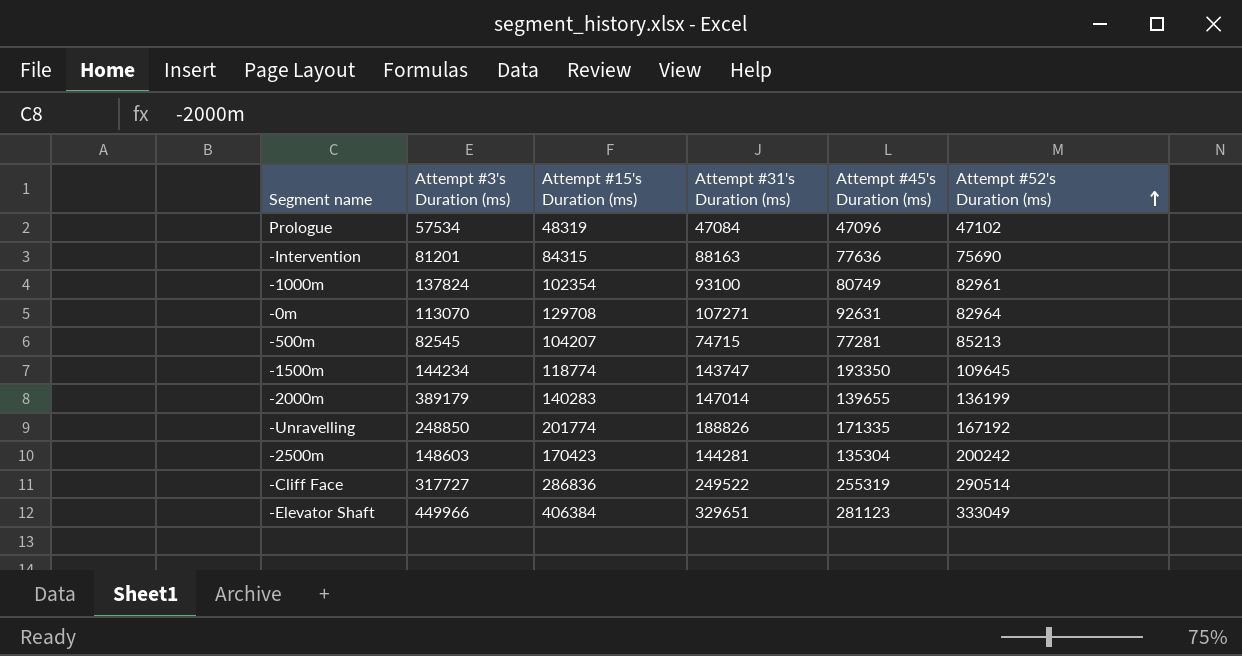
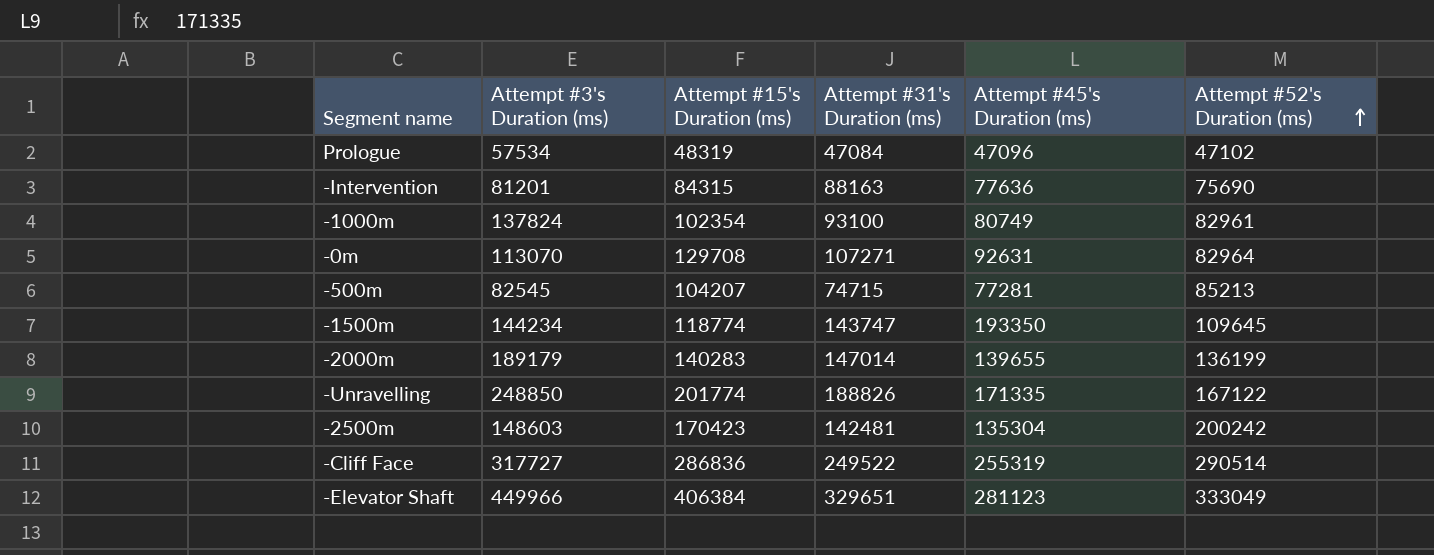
-2000m | Attempt #3's Duration (ms): 389179 -> 189179
-Unravelling | Attempt #52's Duration (ms): 167192 -> 167122
-2500m | Attempt #31's Duration (ms): 144281 -> 142481

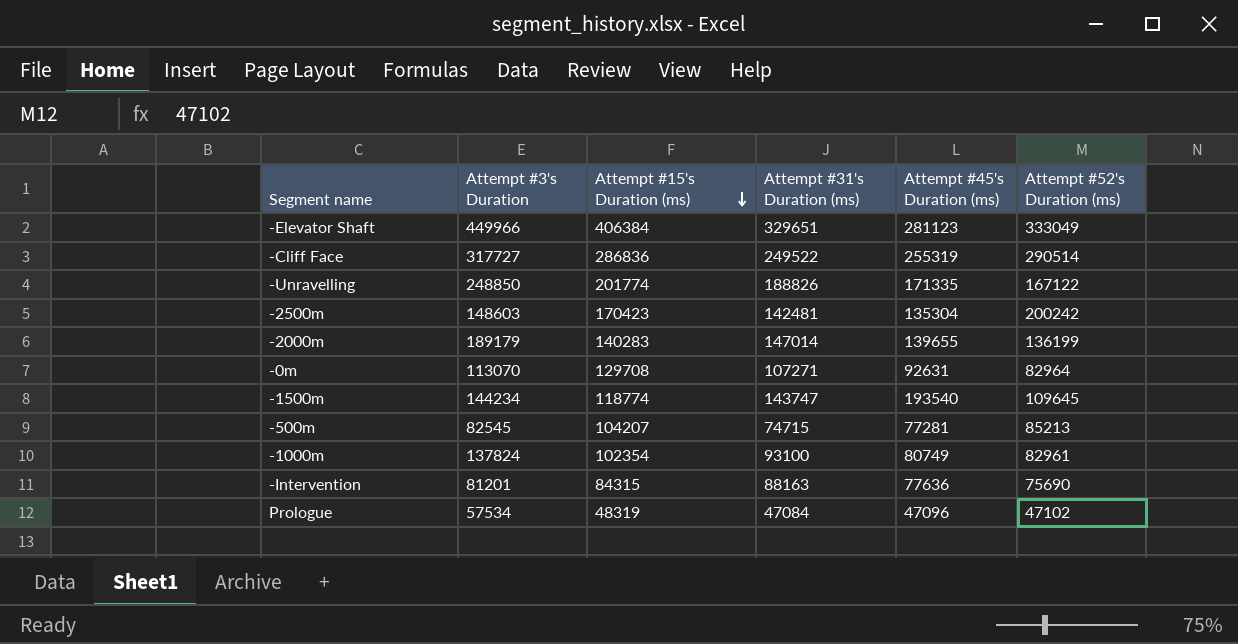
row order: Attempt #52's Duration (ms) ascending -> Attempt #15's Duration (ms) descending
column name: Attempt #3's Duration (ms) -> Attempt #3's Duration
-1500m | Attempt #45's Duration (ms): 193350 -> 193540

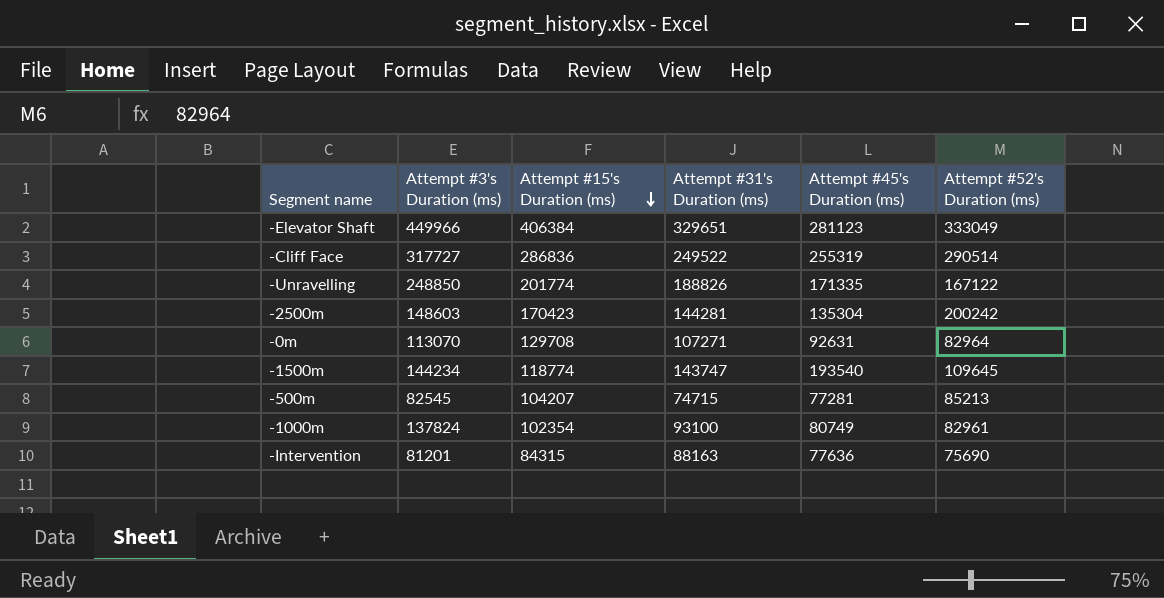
column name: Attempt #3's Duration -> Attempt #3's Duration (ms)
row -2000m: 189179 | 140283 | 147014 | 139655 | 136199 -> none
row Prologue: 57534 | 48319 | 47084 | 47096 | 47102 -> none
-2500m | Attempt #31's Duration (ms): 142481 -> 144281

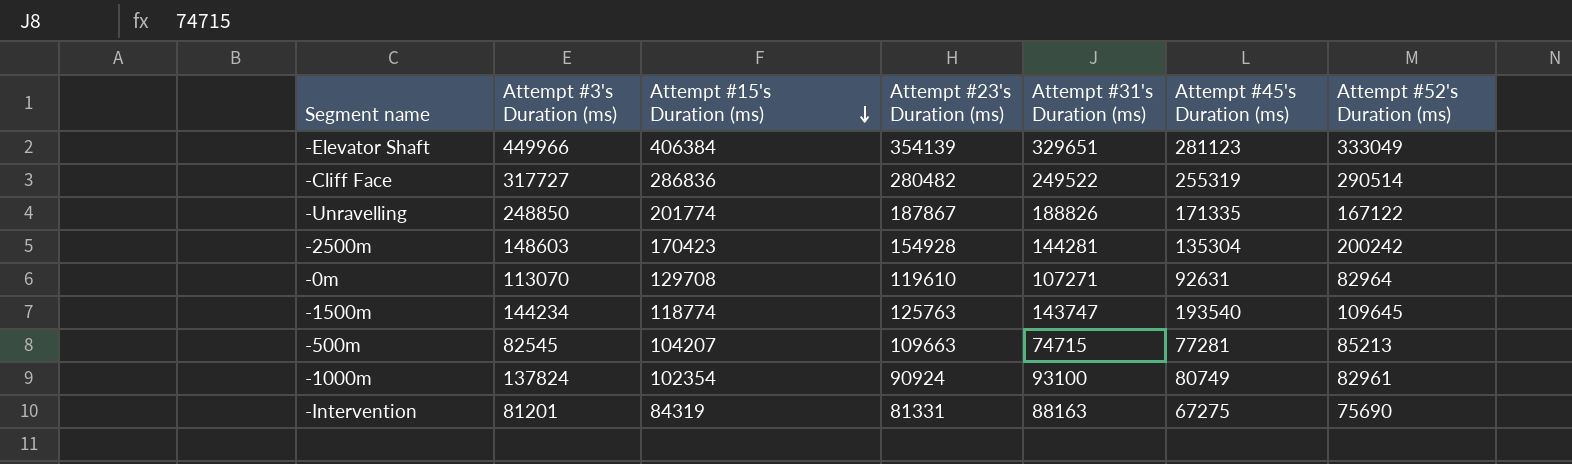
column Attempt #23's Duration (ms) | position: none -> 4
-Intervention | Attempt #15's Duration (ms): 84315 -> 84319
-Intervention | Attempt #45's Duration (ms): 77636 -> 67275

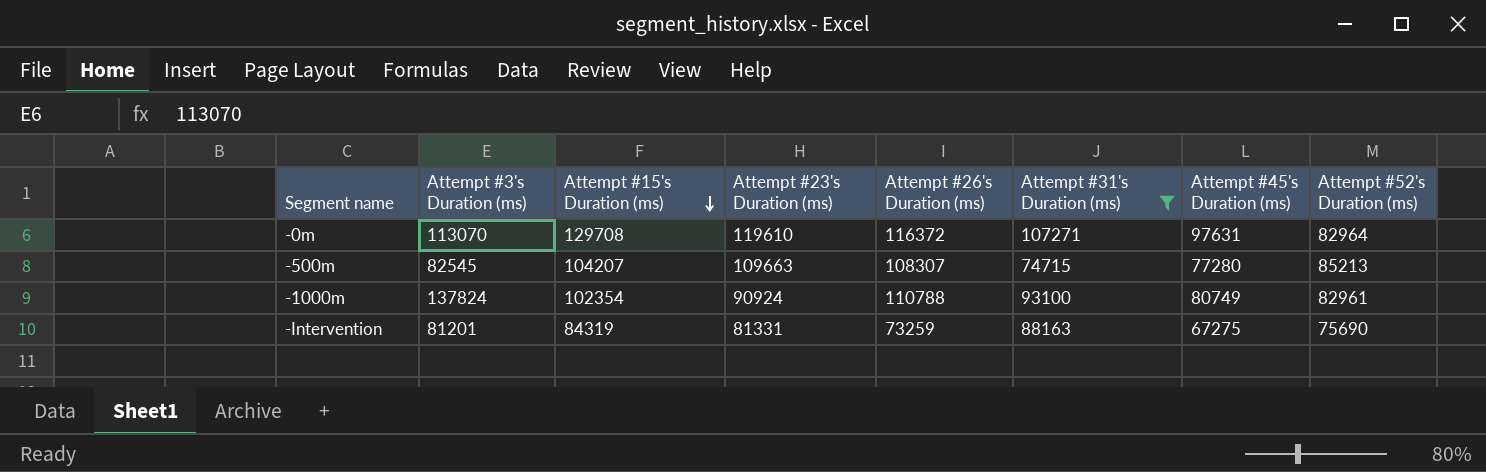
filter: none -> Attempt #31's Duration (ms) <= 107271
column Attempt #26's Duration (ms) | position: none -> 5
-0m | Attempt #45's Duration (ms): 92631 -> 97631
-500m | Attempt #45's Duration (ms): 77281 -> 77280

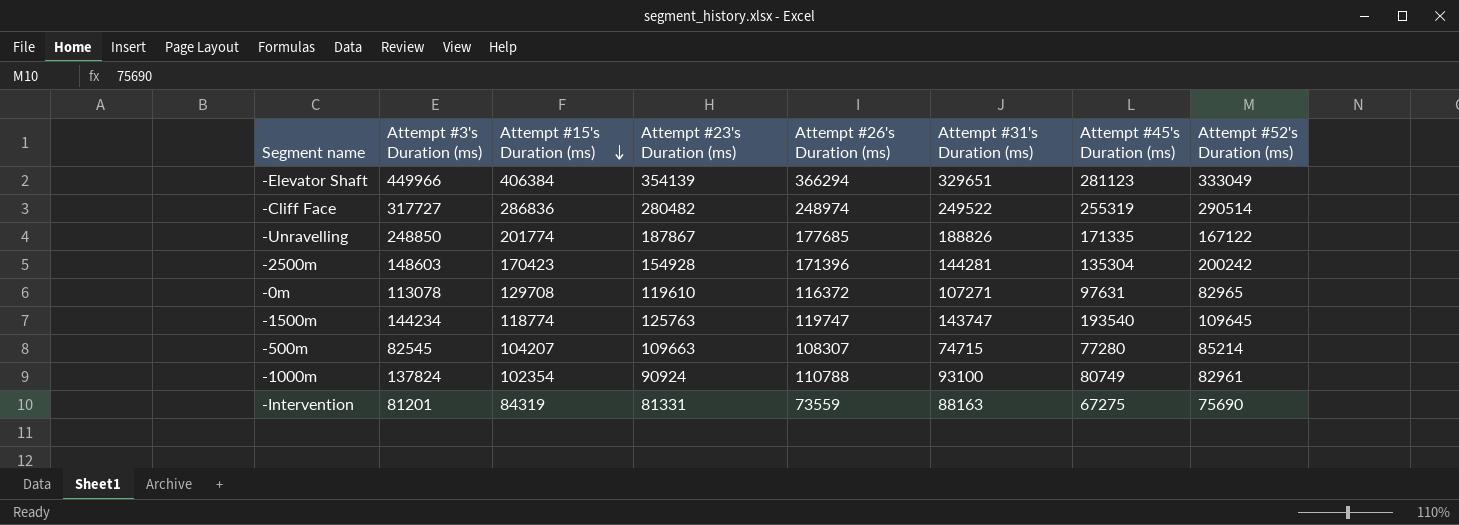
filter: Attempt #31's Duration (ms) <= 107271 -> none
-0m | Attempt #3's Duration (ms): 113070 -> 113078
-0m | Attempt #52's Duration (ms): 82964 -> 82965
-500m | Attempt #52's Duration (ms): 85213 -> 85214
-Intervention | Attempt #26's Duration (ms): 73259 -> 73559

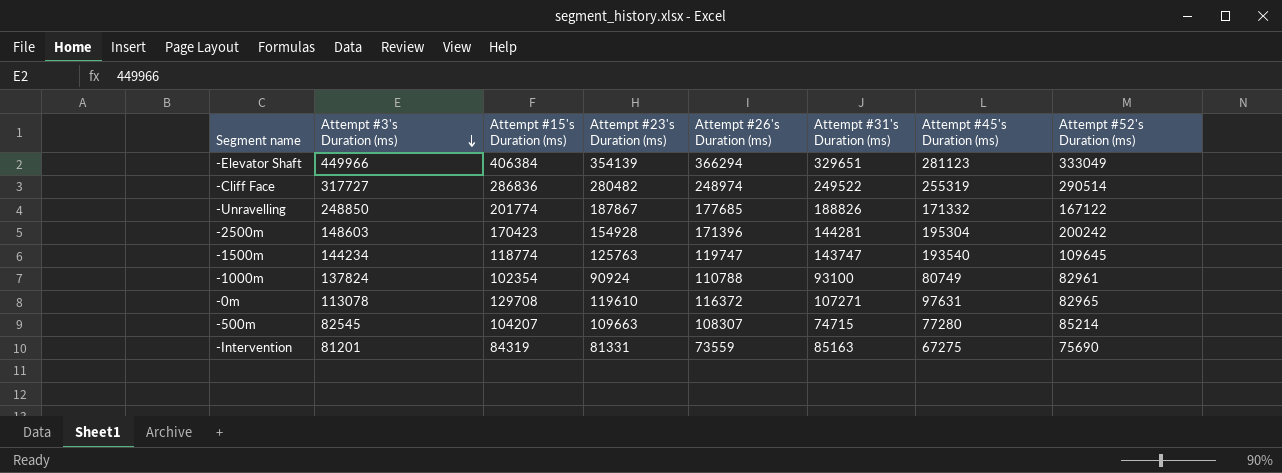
row order: Attempt #15's Duration (ms) descending -> Attempt #3's Duration (ms) descending
-Unravelling | Attempt #45's Duration (ms): 171335 -> 171332
-2500m | Attempt #45's Duration (ms): 135304 -> 195304
-Intervention | Attempt #31's Duration (ms): 88163 -> 85163

